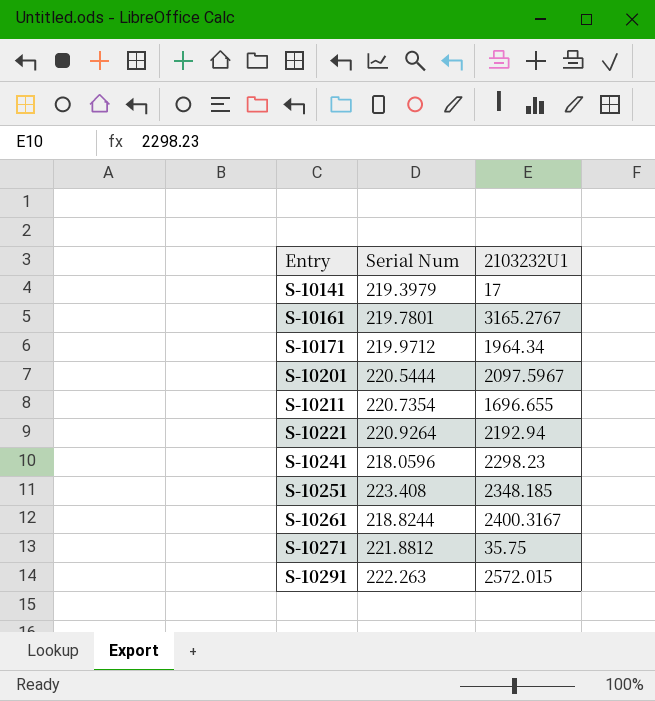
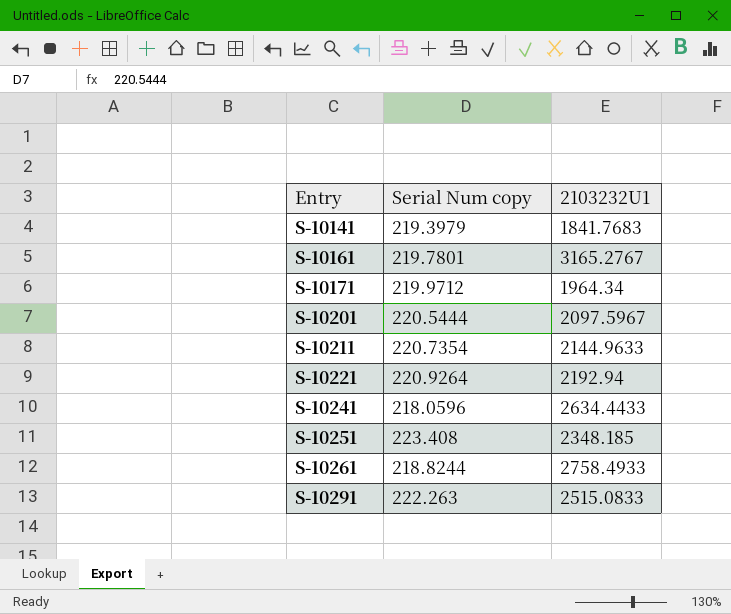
column name: Serial Num -> Serial Num copy
row S-10271: 221.8812 | 35.75 -> none
S-10141 | 2103232U1: 17 -> 1841.7683
S-10211 | 2103232U1: 1696.655 -> 2144.9633
S-10241 | 2103232U1: 2298.23 -> 2634.4433
S-10261 | 2103232U1: 2400.3167 -> 2758.4933
S-10291 | 2103232U1: 2572.015 -> 2515.0833

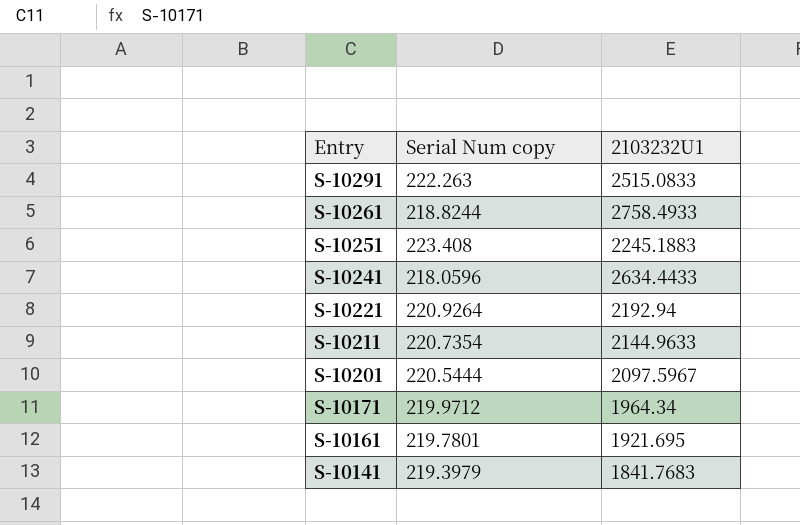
row order: Entry ascending -> Entry descending
S-10251 | 2103232U1: 2348.185 -> 2245.1883
S-10161 | 2103232U1: 3165.2767 -> 1921.695

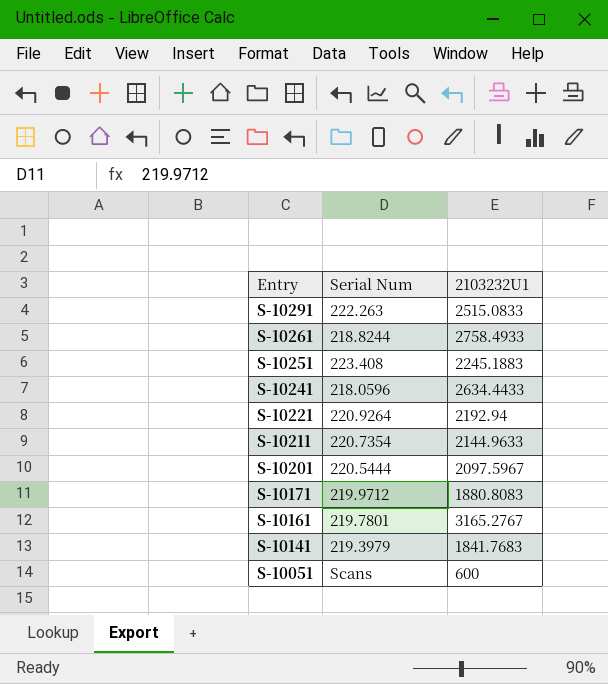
column name: Serial Num copy -> Serial Num
S-10171 | 2103232U1: 1964.34 -> 1880.8083
S-10161 | 2103232U1: 1921.695 -> 3165.2767
row S-10051: none -> Scans | 600

